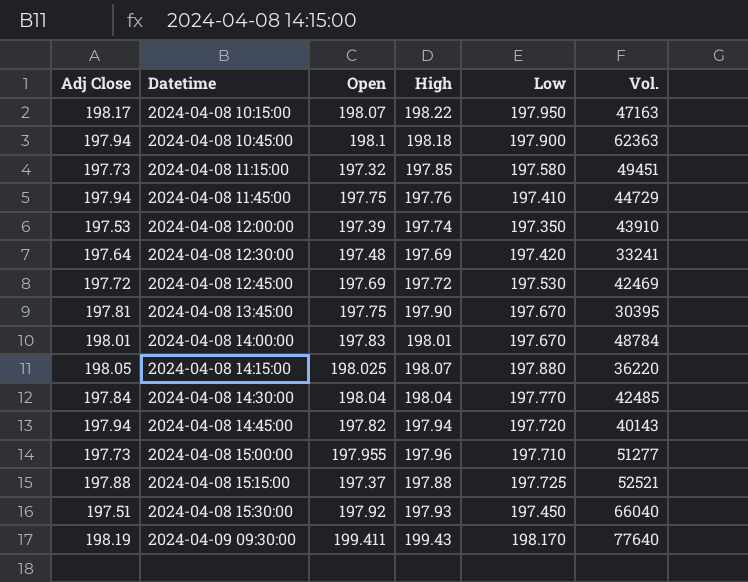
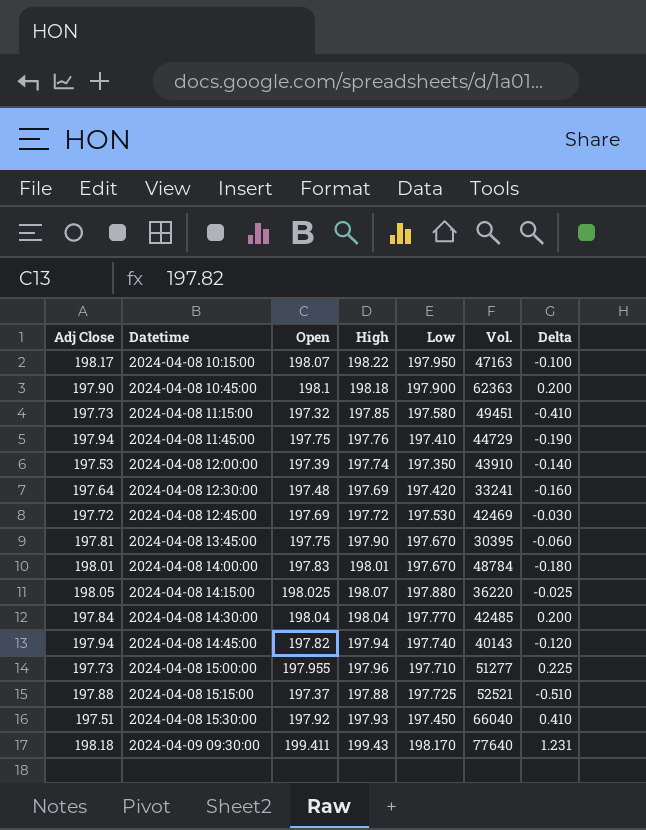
column Delta | formula: none -> [Open] - [Adj Close]
2024-04-08 10:45:00 | Adj Close: 197.94 -> 197.90
2024-04-08 14:45:00 | Low: 197.720 -> 197.740
2024-04-09 09:30:00 | Adj Close: 198.19 -> 198.18

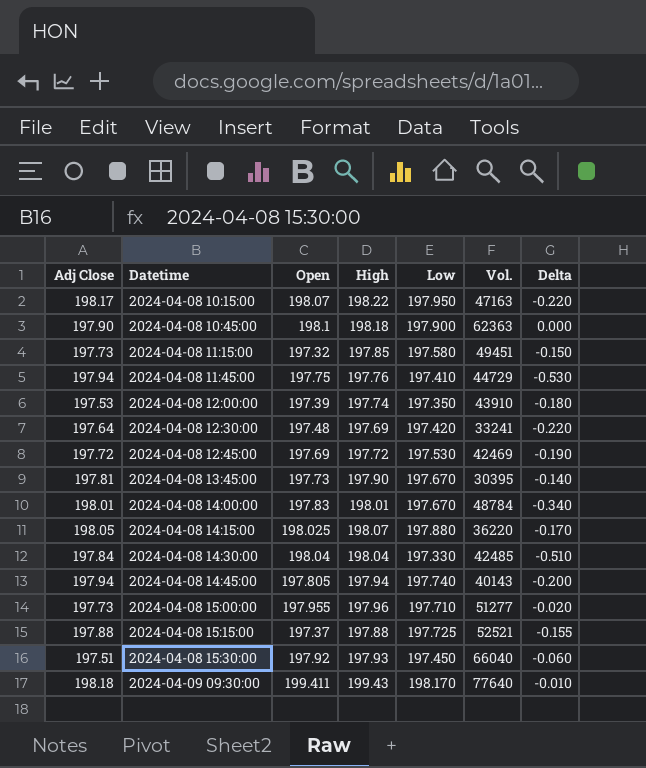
column Delta | formula: [Open] - [Adj Close] -> [Low] - [Adj Close]
2024-04-08 13:45:00 | Open: 197.75 -> 197.73
2024-04-08 14:30:00 | Low: 197.770 -> 197.330
2024-04-08 14:45:00 | Open: 197.82 -> 197.805

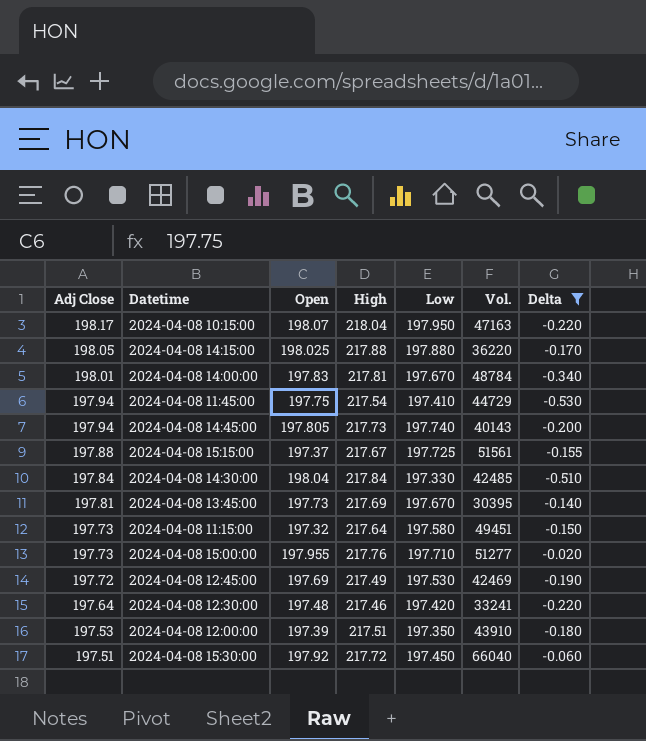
filter: none -> Delta <= -0.020
row order: Datetime ascending -> Adj Close descending
2024-04-08 10:15:00 | High: 198.22 -> 218.04
2024-04-08 14:15:00 | High: 198.07 -> 217.88
2024-04-08 14:00:00 | High: 198.01 -> 217.81
2024-04-08 11:45:00 | High: 197.76 -> 217.54
2024-04-08 14:45:00 | High: 197.94 -> 217.73
2024-04-08 15:15:00 | High: 197.88 -> 217.67
2024-04-08 15:15:00 | Vol.: 52521 -> 51561
2024-04-08 14:30:00 | High: 198.04 -> 217.84
2024-04-08 13:45:00 | High: 197.90 -> 217.69
2024-04-08 11:15:00 | High: 197.85 -> 217.64
2024-04-08 15:00:00 | High: 197.96 -> 217.76
2024-04-08 12:45:00 | High: 197.72 -> 217.49
2024-04-08 12:30:00 | High: 197.69 -> 217.46
2024-04-08 12:00:00 | High: 197.74 -> 217.51
2024-04-08 15:30:00 | High: 197.93 -> 217.72

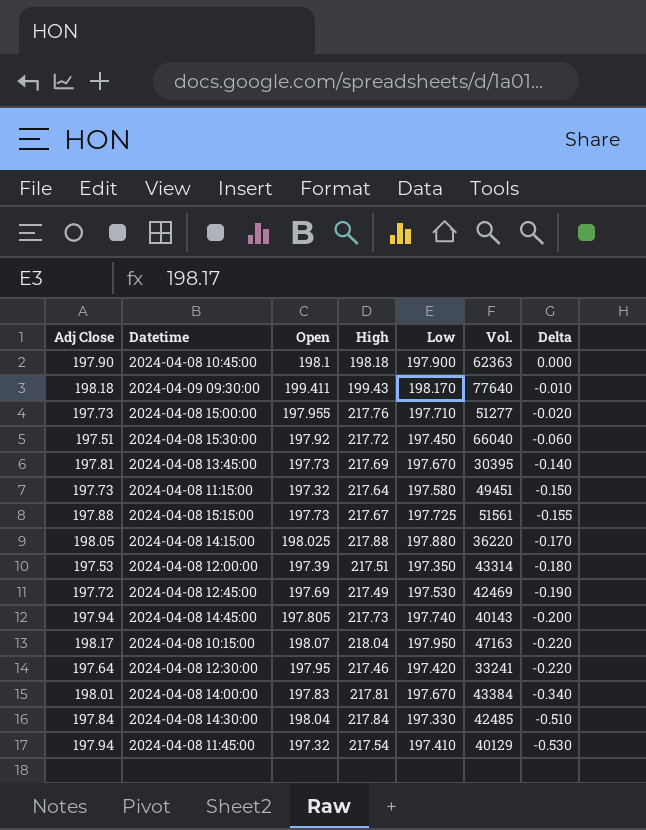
filter: Delta <= -0.020 -> none
row order: Adj Close descending -> Delta descending
2024-04-08 15:15:00 | Open: 197.37 -> 197.73
2024-04-08 12:00:00 | Vol.: 43910 -> 43314
2024-04-08 12:30:00 | Open: 197.48 -> 197.95
2024-04-08 14:00:00 | Vol.: 48784 -> 43384
2024-04-08 11:45:00 | Open: 197.75 -> 197.32
2024-04-08 11:45:00 | Vol.: 44729 -> 40129

